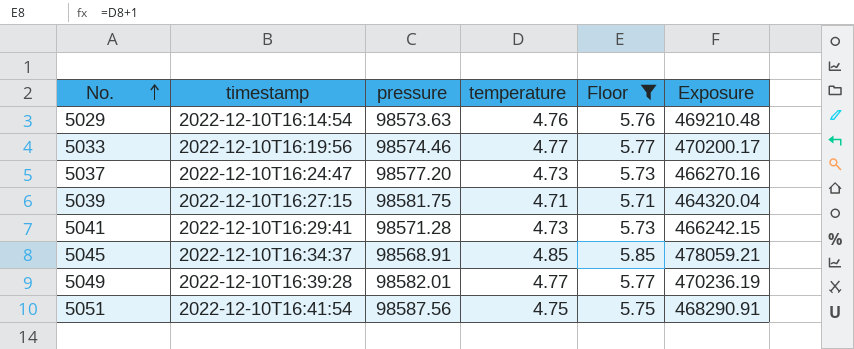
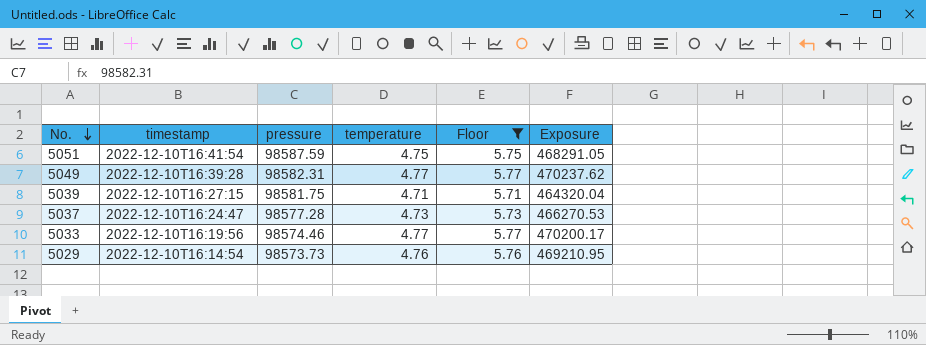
row order: No. ascending -> No. descending
row 5041: 2022-12-10T16:29:41 | 98571.28 | 4.73 | 5.73 | 466242.15 -> none
row 5045: 2022-12-10T16:34:37 | 98568.91 | 4.85 | 5.85 | 478059.21 -> none
5051 | pressure: 98587.56 -> 98587.59
5051 | Exposure: 468290.91 -> 468291.05
5049 | pressure: 98582.01 -> 98582.31
5049 | Exposure: 470236.19 -> 470237.62
5037 | pressure: 98577.20 -> 98577.28
5037 | Exposure: 466270.16 -> 466270.53
5029 | pressure: 98573.63 -> 98573.73
5029 | Exposure: 469210.48 -> 469210.95

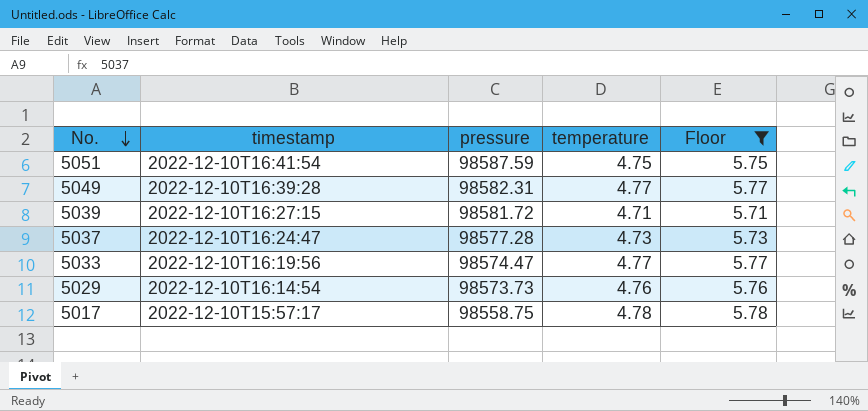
column Exposure | formula: [pressure] * [temperature] -> none
5039 | pressure: 98581.75 -> 98581.72
5033 | pressure: 98574.46 -> 98574.47
row 5017: none -> 2022-12-10T15:57:17 | 98558.75 | 4.78 | 5.78

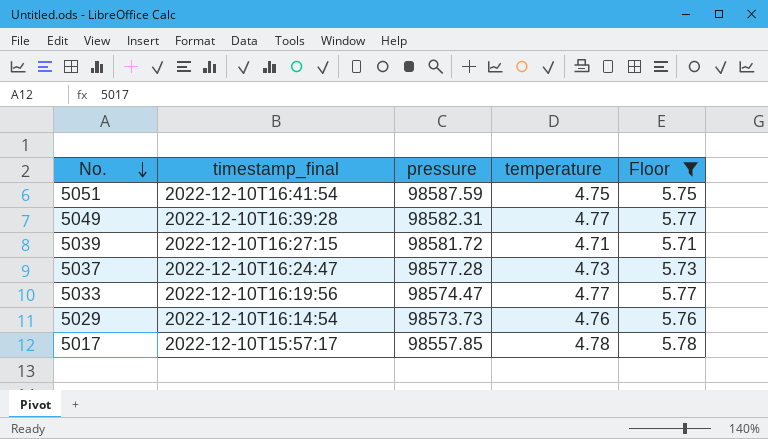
column name: timestamp -> timestamp_final
5017 | pressure: 98558.75 -> 98557.85

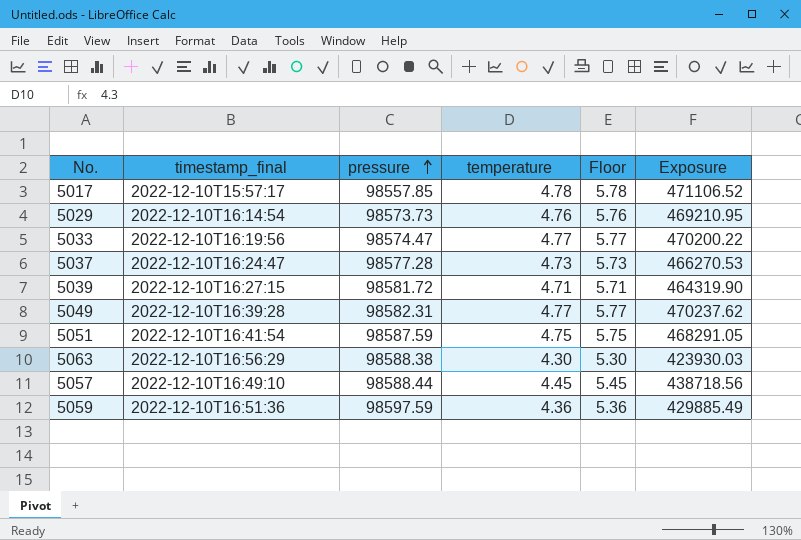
filter: Floor >= 5.71 -> none
row order: No. descending -> pressure ascending
column Exposure | formula: none -> [pressure] * [temperature]

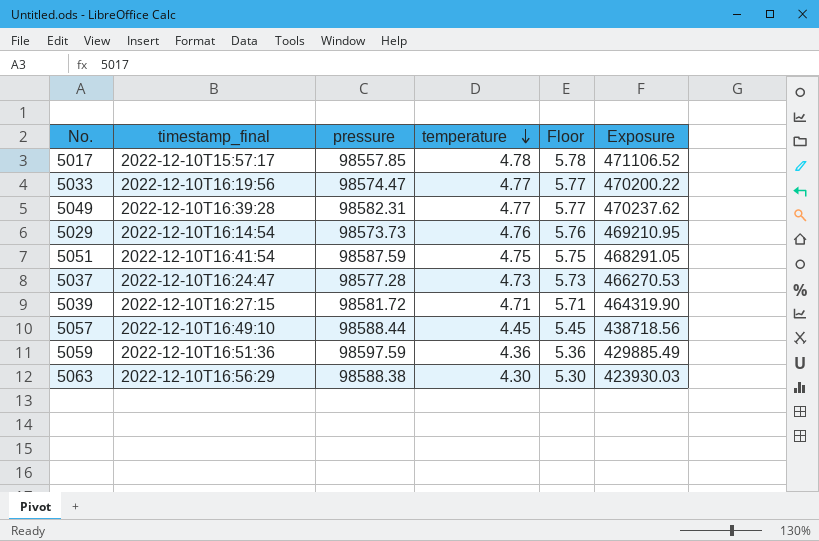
row order: pressure ascending -> temperature descending

